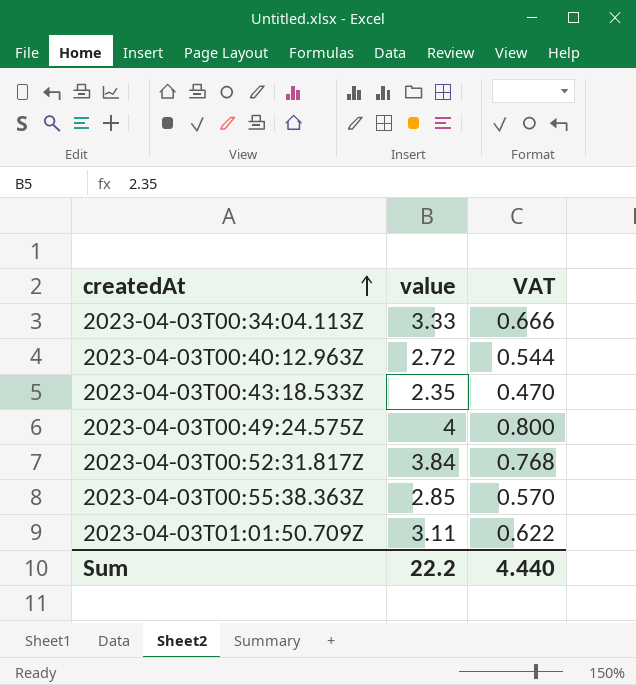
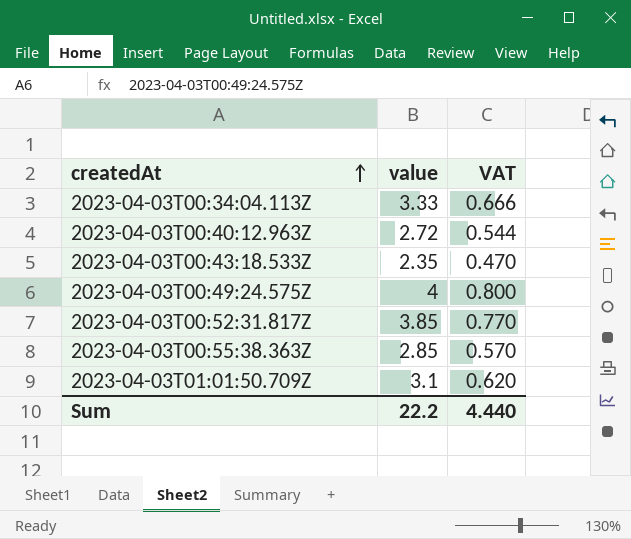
2023-04-03T00:52:31.817Z | value: 3.84 -> 3.85
2023-04-03T00:52:31.817Z | VAT: 0.768 -> 0.770
2023-04-03T01:01:50.709Z | value: 3.11 -> 3.1
2023-04-03T01:01:50.709Z | VAT: 0.622 -> 0.620

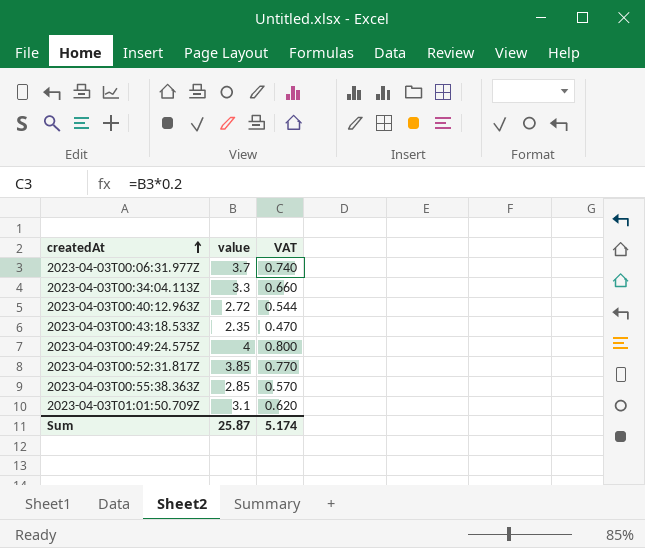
row 2023-04-03T00:06:31.977Z: none -> 3.7 | 0.740
2023-04-03T00:34:04.113Z | value: 3.33 -> 3.3
2023-04-03T00:34:04.113Z | VAT: 0.666 -> 0.660
Sum | value: 22.2 -> 25.87
Sum | VAT: 4.440 -> 5.174

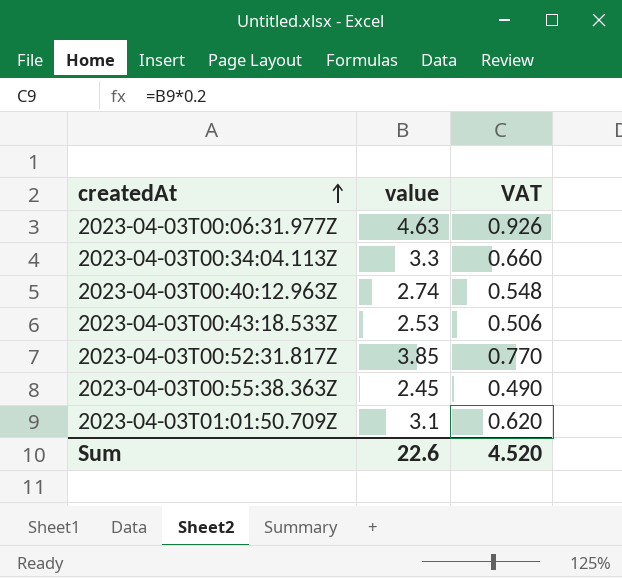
row 2023-04-03T00:49:24.575Z: 4 | 0.800 -> none
2023-04-03T00:06:31.977Z | value: 3.7 -> 4.63
2023-04-03T00:06:31.977Z | VAT: 0.740 -> 0.926
2023-04-03T00:40:12.963Z | value: 2.72 -> 2.74
2023-04-03T00:40:12.963Z | VAT: 0.544 -> 0.548
2023-04-03T00:43:18.533Z | value: 2.35 -> 2.53
2023-04-03T00:43:18.533Z | VAT: 0.470 -> 0.506
2023-04-03T00:55:38.363Z | value: 2.85 -> 2.45
2023-04-03T00:55:38.363Z | VAT: 0.570 -> 0.490
Sum | value: 25.87 -> 22.6
Sum | VAT: 5.174 -> 4.520

